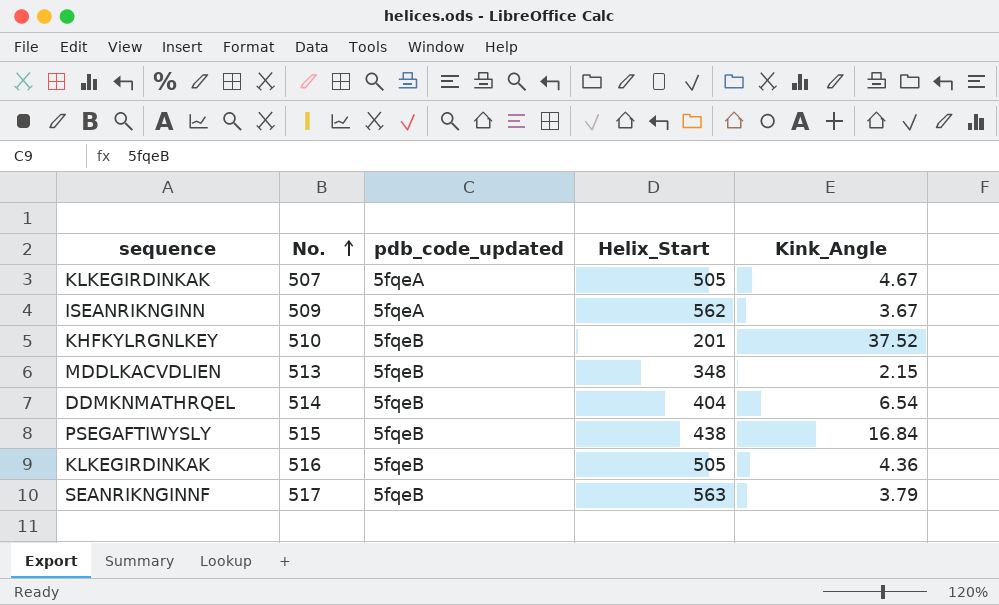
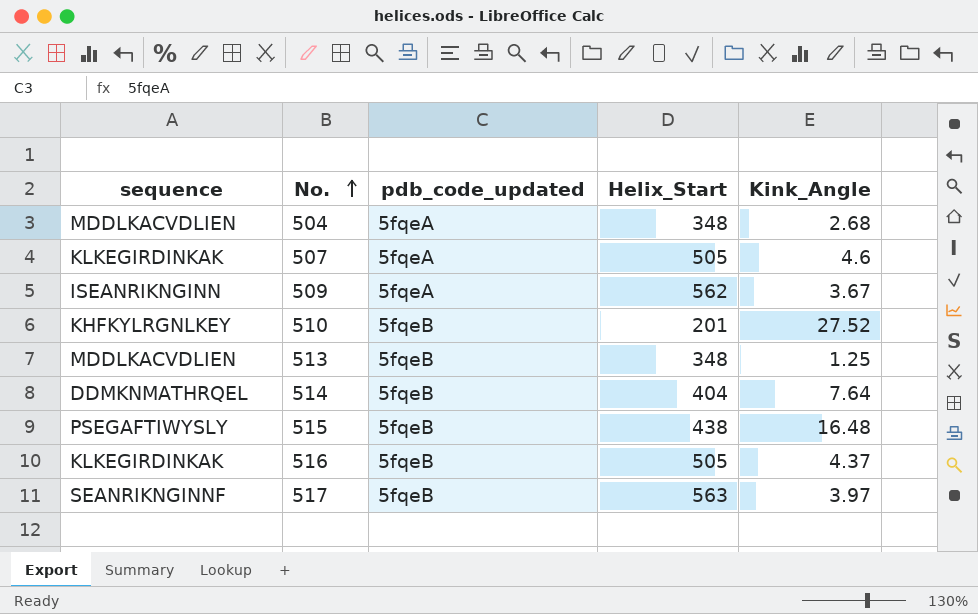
row 504: none -> MDDLKACVDLIEN | 5fqeA | 348 | 2.68
507 | Kink_Angle: 4.67 -> 4.6
510 | Kink_Angle: 37.52 -> 27.52
513 | Kink_Angle: 2.15 -> 1.25
514 | Kink_Angle: 6.54 -> 7.64
515 | Kink_Angle: 16.84 -> 16.48
516 | Kink_Angle: 4.36 -> 4.37
517 | Kink_Angle: 3.79 -> 3.97

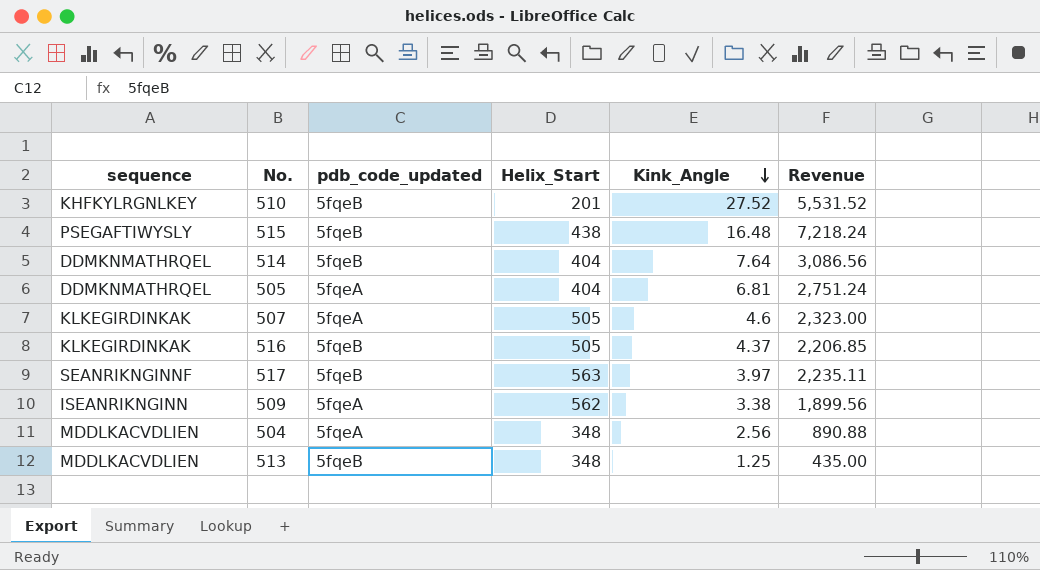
row order: No. ascending -> Kink_Angle descending
column Revenue | formula: none -> [Helix_Start] * [Kink_Angle]
row 505: none -> DDMKNMATHRQEL | 5fqeA | 404 | 6.81 | 2,751.24
509 | Kink_Angle: 3.67 -> 3.38
504 | Kink_Angle: 2.68 -> 2.56

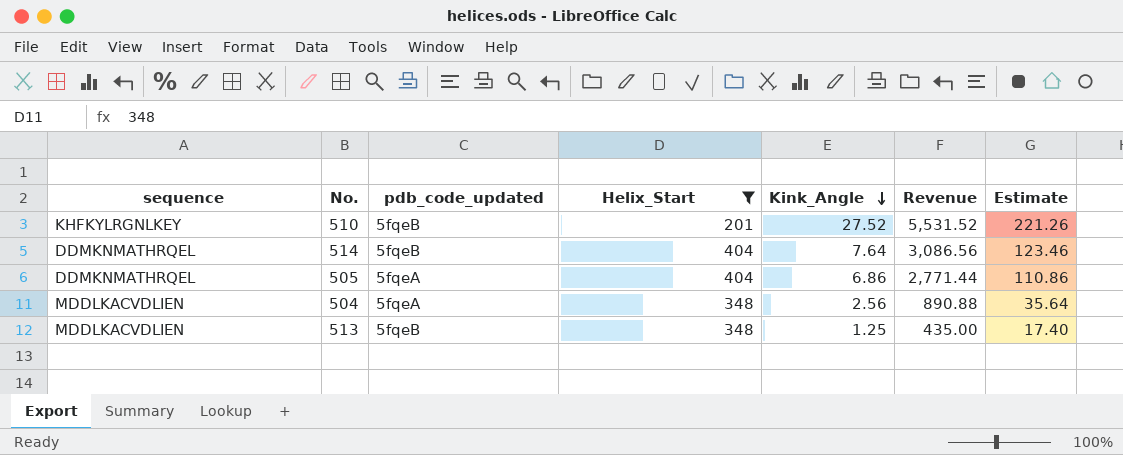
filter: none -> Helix_Start <= 404
column Estimate | formula: none -> [Revenue] * 0.04
505 | Kink_Angle: 6.81 -> 6.86
505 | Revenue: 2,751.24 -> 2,771.44

